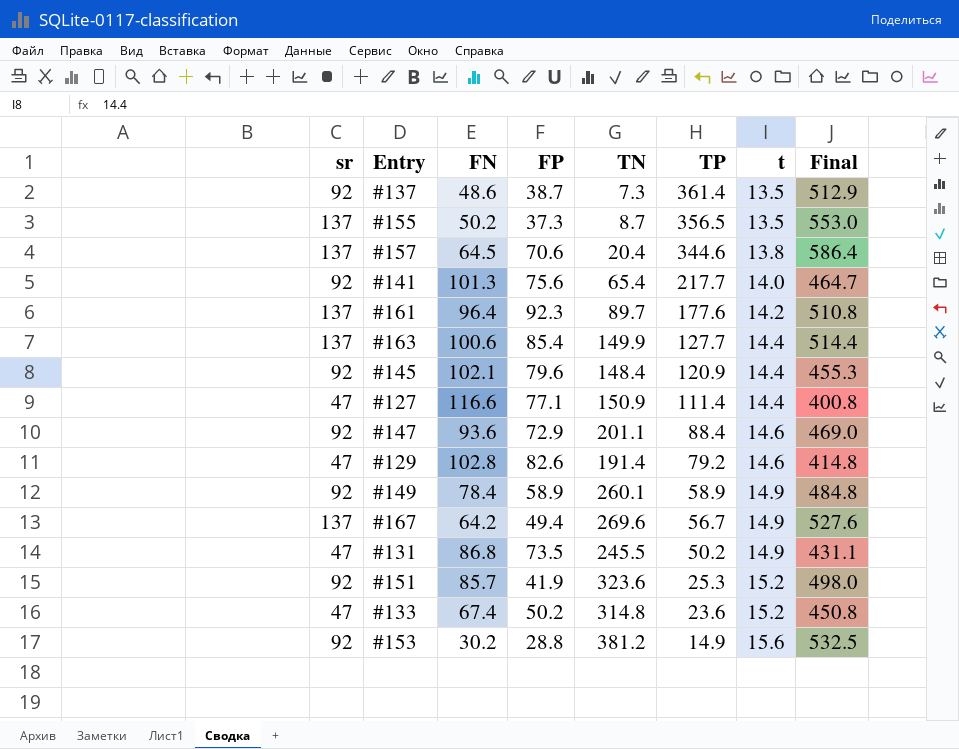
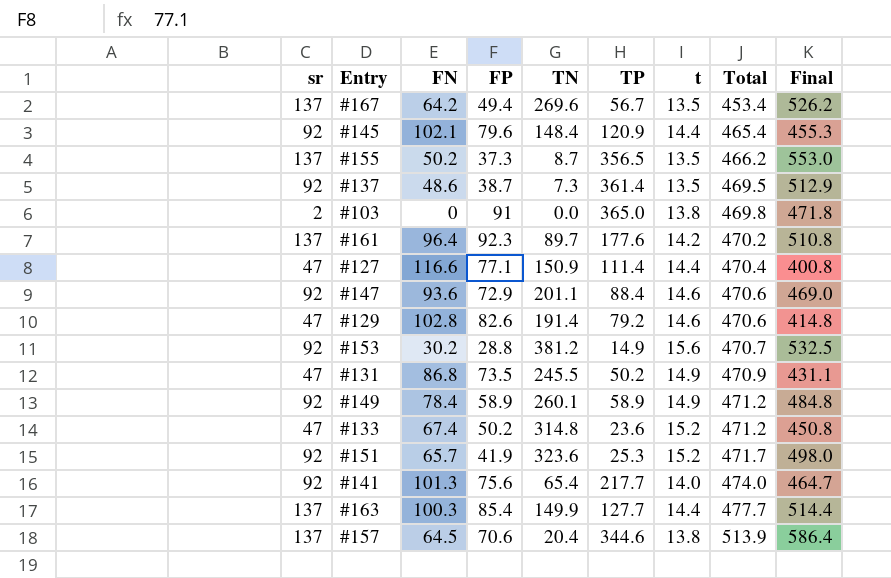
row order: TP descending -> Total ascending
column Total | formula: none -> [FN] + [FP] + [TN] + [TP] + [t]
#167 | t: 14.9 -> 13.5
#167 | Final: 527.6 -> 526.2
row #103: none -> 2 | 0 | 91 | 0.0 | 365.0 | 13.8 | 469.8 | 471.8
#151 | FN: 85.7 -> 65.7
#163 | FN: 100.6 -> 100.3

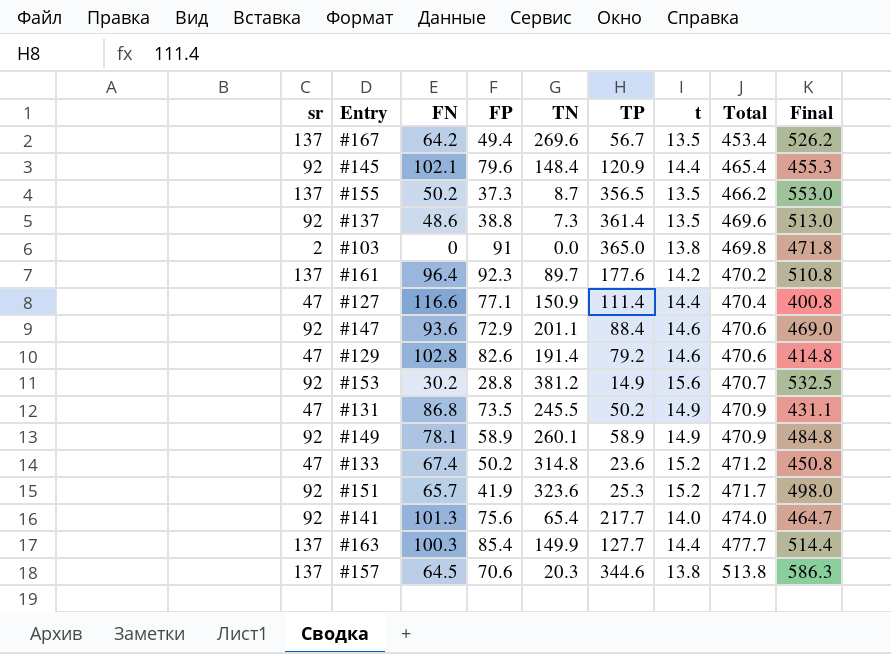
#137 | FP: 38.7 -> 38.8
#137 | Total: 469.5 -> 469.6
#137 | Final: 512.9 -> 513.0
#149 | FN: 78.4 -> 78.1
#149 | Total: 471.2 -> 470.9
#157 | TN: 20.4 -> 20.3
#157 | Total: 513.9 -> 513.8
#157 | Final: 586.4 -> 586.3

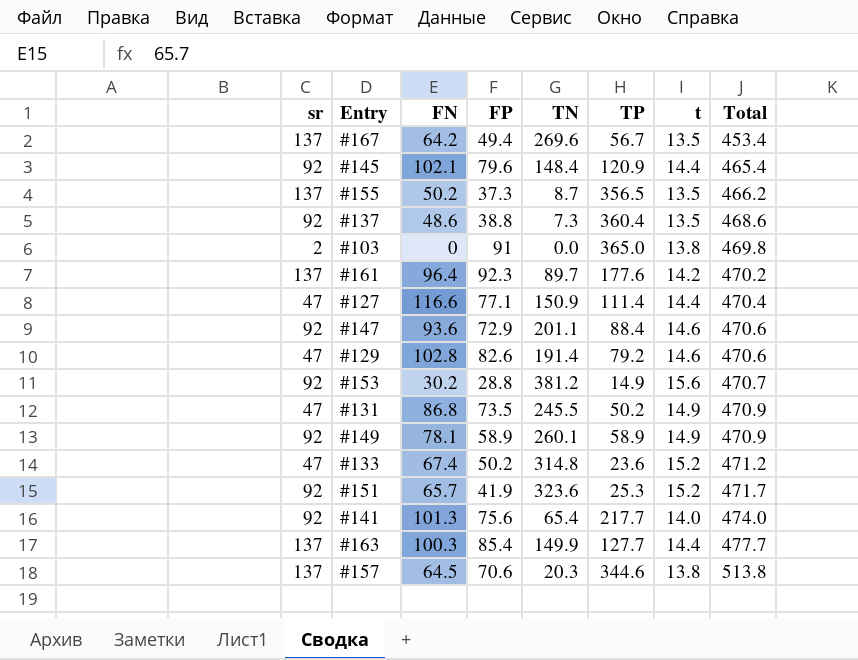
column Final | formula: [sr] + [FP] + [TN] + [TP] + [t] -> none
#137 | TP: 361.4 -> 360.4
#137 | Total: 469.6 -> 468.6

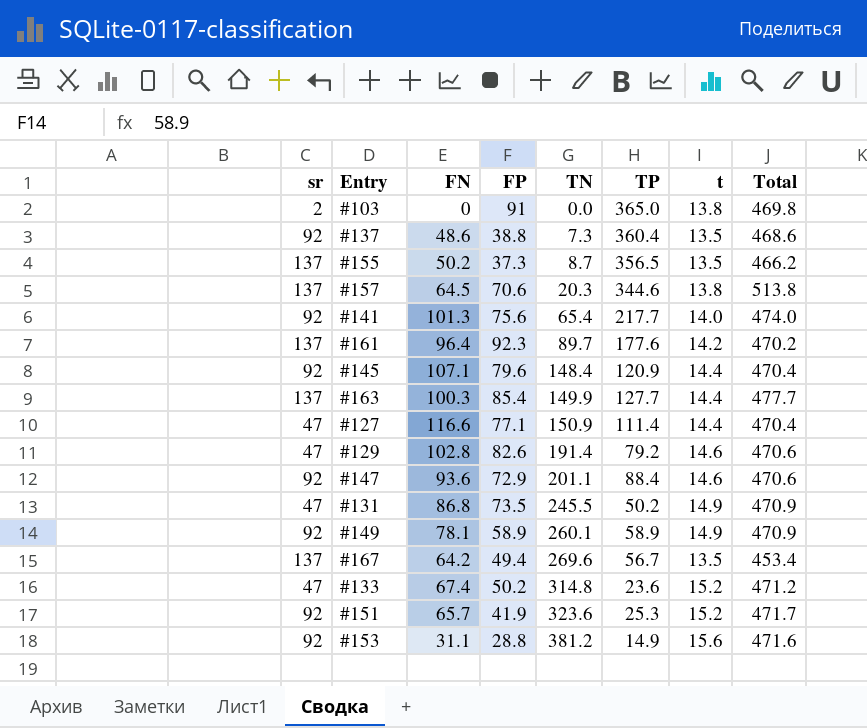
row order: Total ascending -> TN ascending
#145 | FN: 102.1 -> 107.1
#145 | Total: 465.4 -> 470.4
#153 | FN: 30.2 -> 31.1
#153 | Total: 470.7 -> 471.6

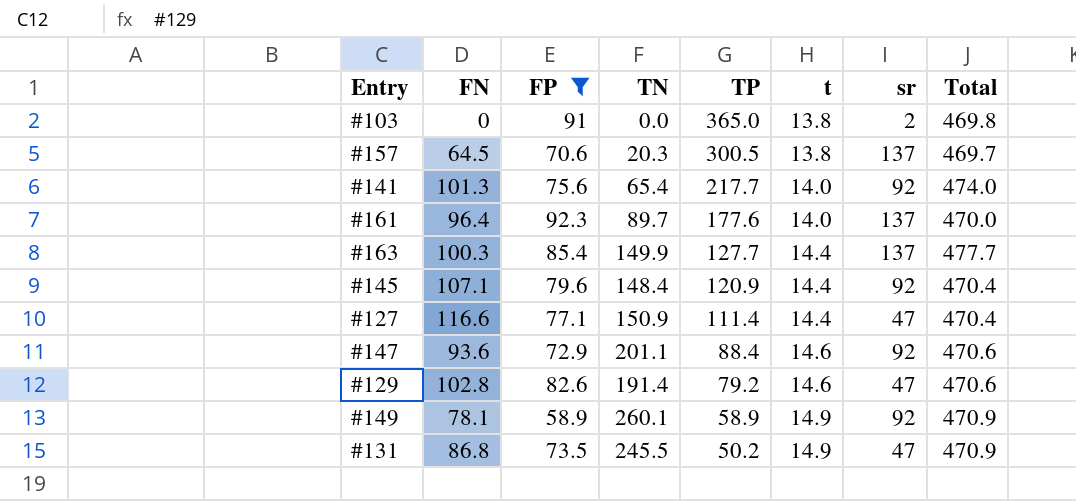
filter: none -> FP >= 58.9
row order: TN ascending -> TP descending
column sr | position: 1 -> 7
#157 | TP: 344.6 -> 300.5
#157 | Total: 513.8 -> 469.7
#161 | t: 14.2 -> 14.0
#161 | Total: 470.2 -> 470.0

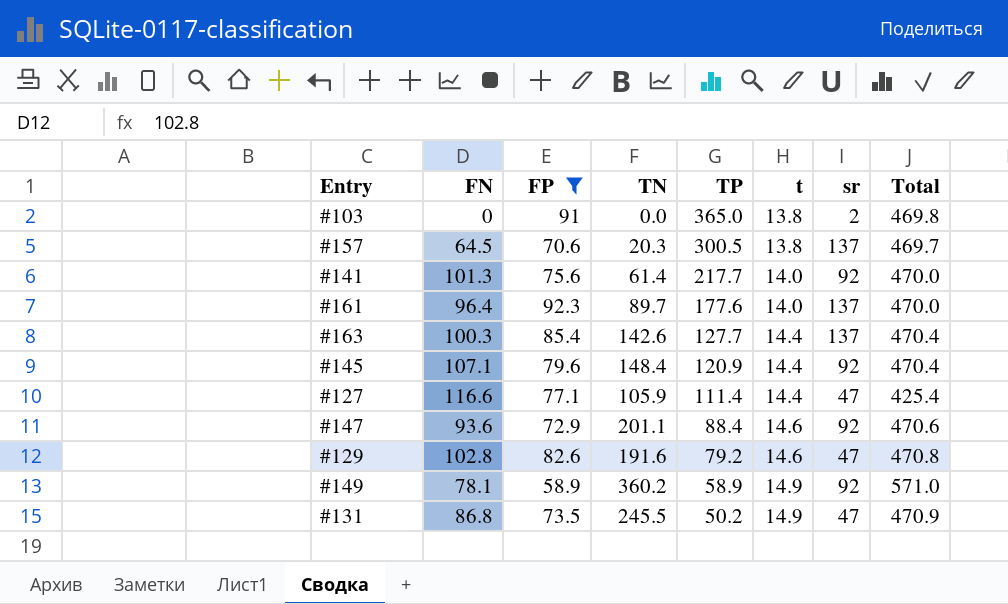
#141 | TN: 65.4 -> 61.4
#141 | Total: 474.0 -> 470.0
#163 | TN: 149.9 -> 142.6
#163 | Total: 477.7 -> 470.4
#127 | TN: 150.9 -> 105.9
#127 | Total: 470.4 -> 425.4
#129 | TN: 191.4 -> 191.6
#129 | Total: 470.6 -> 470.8
#149 | TN: 260.1 -> 360.2
#149 | Total: 470.9 -> 571.0

